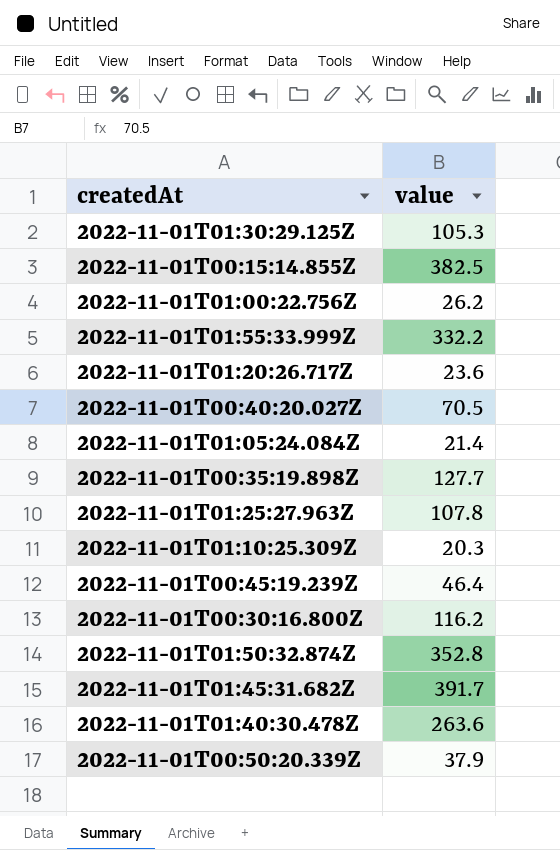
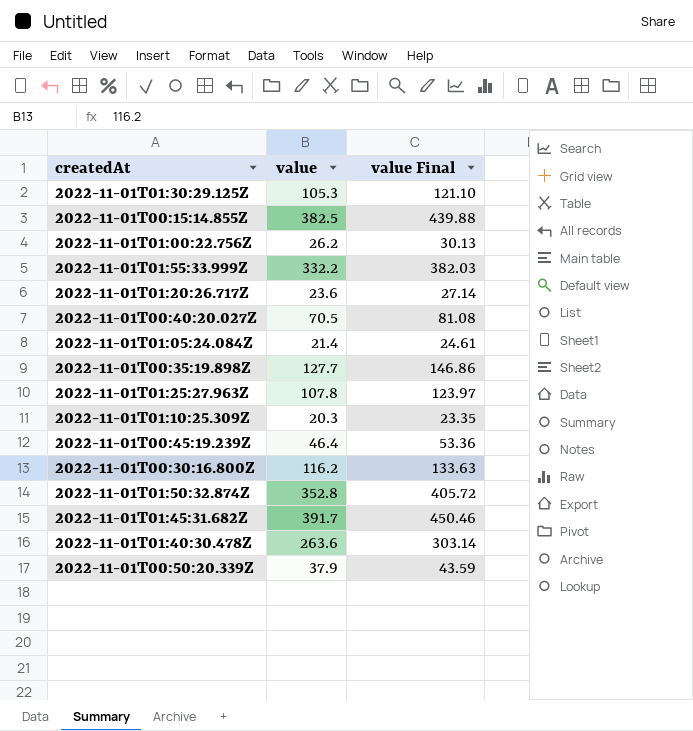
column value Final | formula: none -> [value] * 1.15

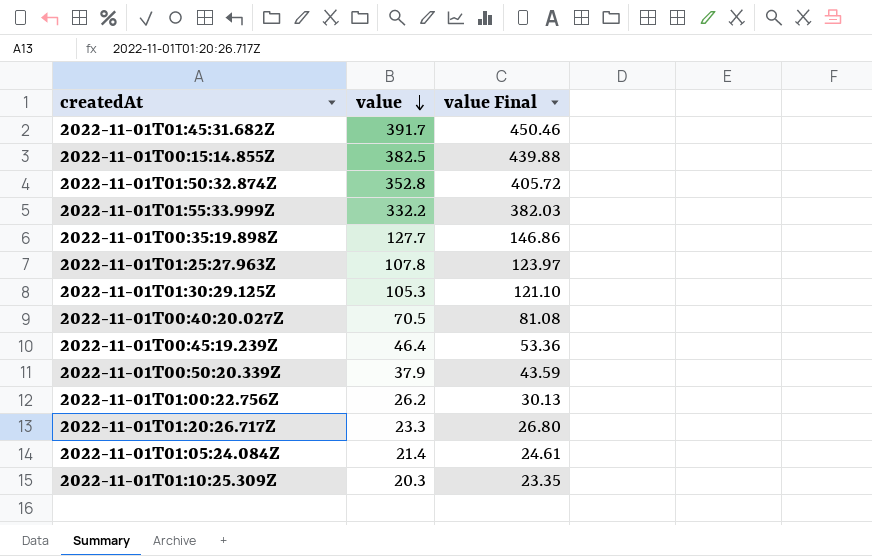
row order: none -> value descending
row 2022-11-01T00:30:16.800Z: 116.2 | 133.63 -> none
row 2022-11-01T01:40:30.478Z: 263.6 | 303.14 -> none
2022-11-01T01:20:26.717Z | value: 23.6 -> 23.3
2022-11-01T01:20:26.717Z | value Final: 27.14 -> 26.80

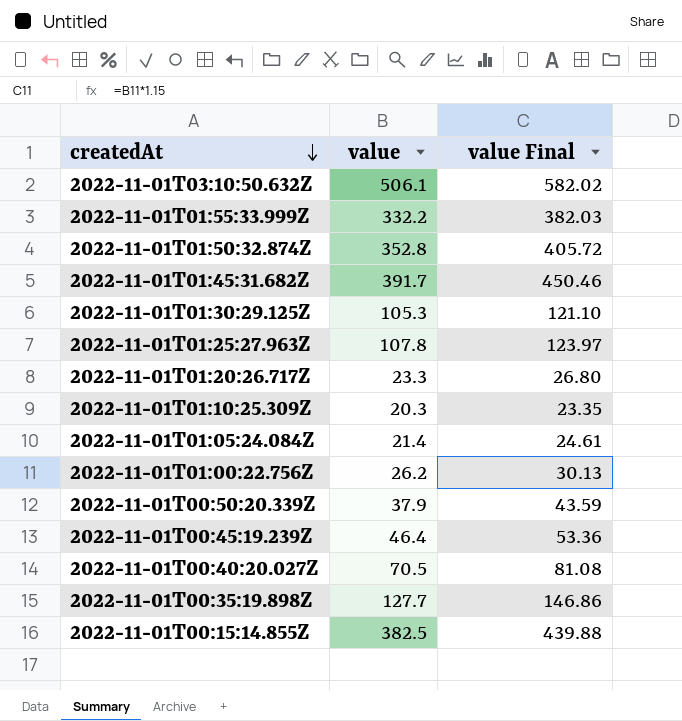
row order: value descending -> createdAt descending
row 2022-11-01T03:10:50.632Z: none -> 506.1 | 582.02

